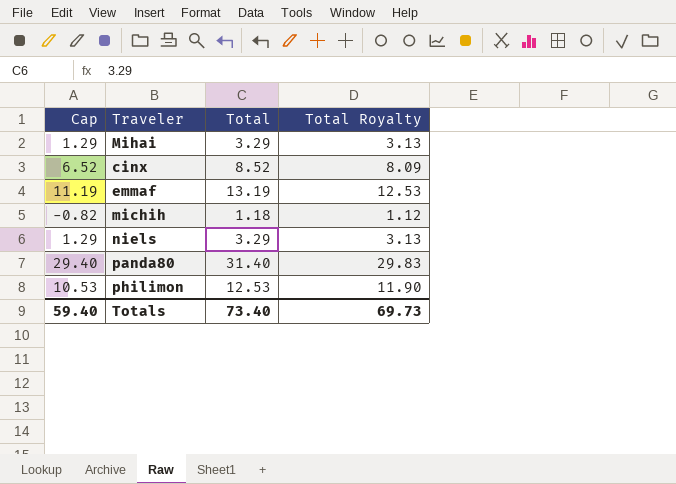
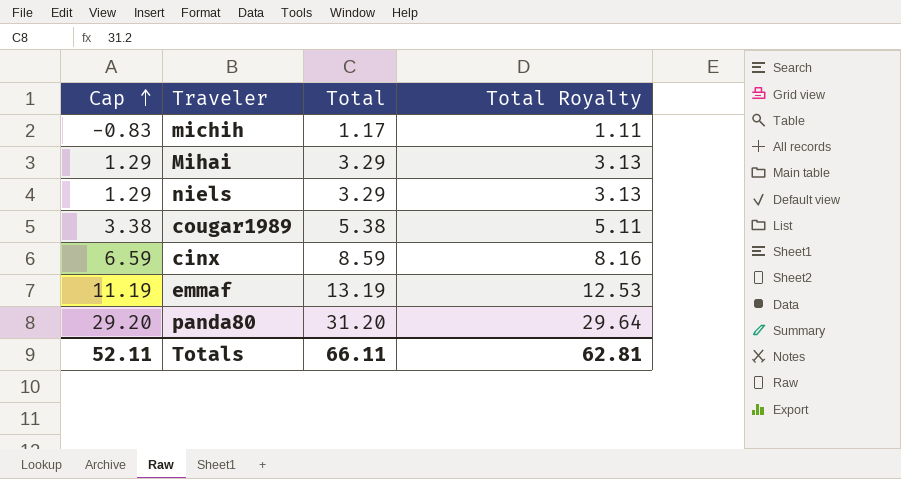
row order: none -> Cap ascending
row philimon: 10.53 | 12.53 | 11.90 -> none
michih | Cap: -0.82 -> -0.83
michih | Total: 1.18 -> 1.17
michih | Total Royalty: 1.12 -> 1.11
row cougar1989: none -> 3.38 | 5.38 | 5.11
cinx | Cap: 6.52 -> 6.59
cinx | Total: 8.52 -> 8.59
cinx | Total Royalty: 8.09 -> 8.16
panda80 | Cap: 29.40 -> 29.20
panda80 | Total: 31.40 -> 31.20
panda80 | Total Royalty: 29.83 -> 29.64
Totals | Cap: 59.40 -> 52.11
Totals | Total: 73.40 -> 66.11
Totals | Total Royalty: 69.73 -> 62.81

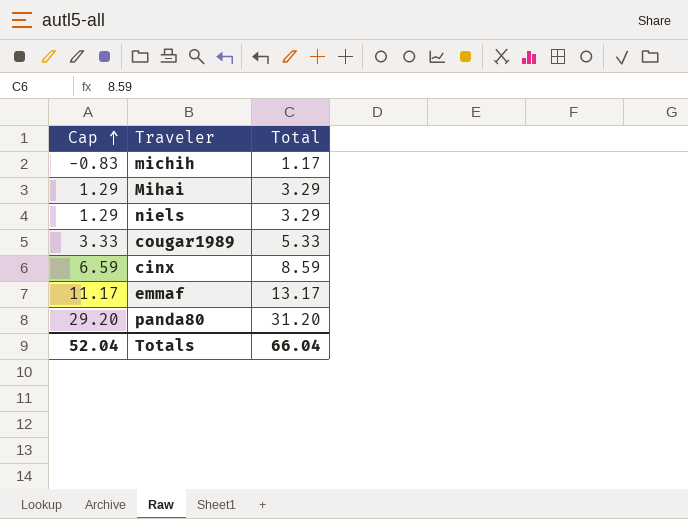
column Total Royalty | formula: [Total] * 0.95 -> none
cougar1989 | Cap: 3.38 -> 3.33
cougar1989 | Total: 5.38 -> 5.33
emmaf | Cap: 11.19 -> 11.17
emmaf | Total: 13.19 -> 13.17
Totals | Cap: 52.11 -> 52.04
Totals | Total: 66.11 -> 66.04

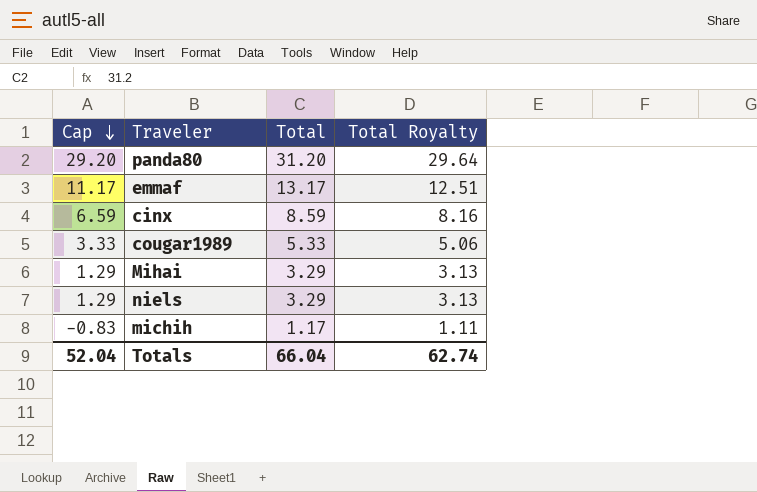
row order: Cap ascending -> Cap descending
column Total Royalty | formula: none -> [Total] * 0.95

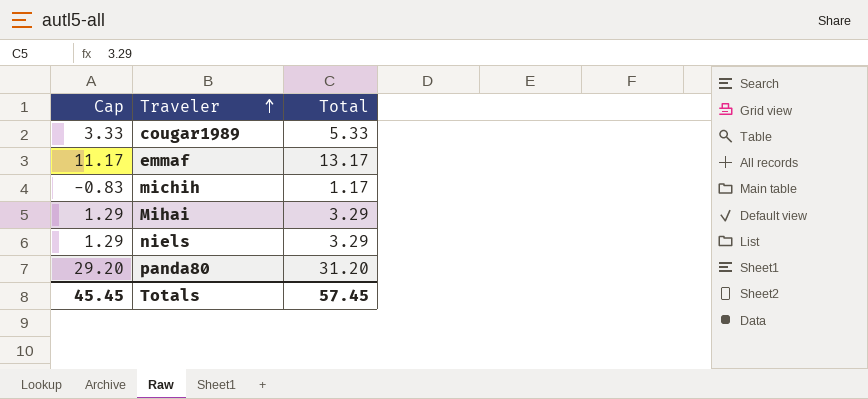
row order: Cap descending -> Traveler ascending
column Total Royalty | formula: [Total] * 0.95 -> none
row cinx: 6.59 | 8.59 | 8.16 -> none
Totals | Cap: 52.04 -> 45.45
Totals | Total: 66.04 -> 57.45

